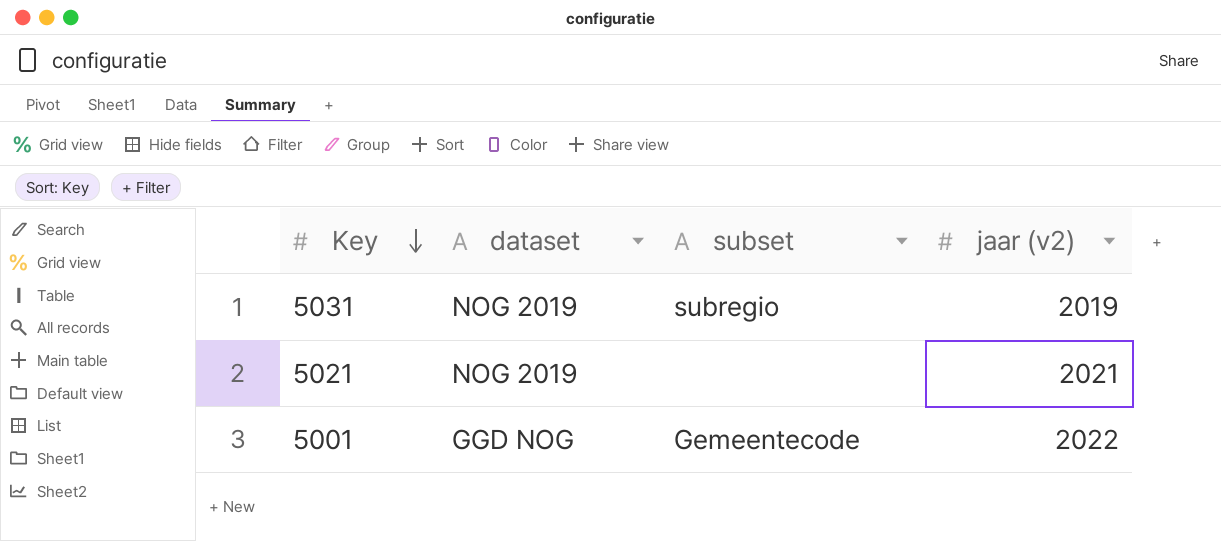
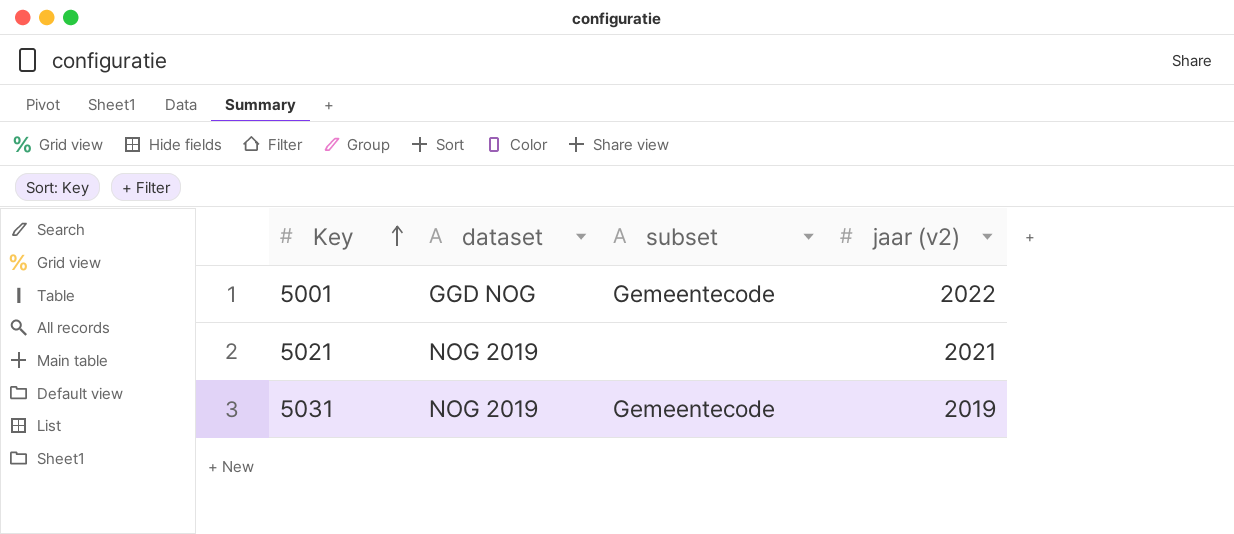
row order: Key descending -> Key ascending
5031 | subset: subregio -> Gemeentecode

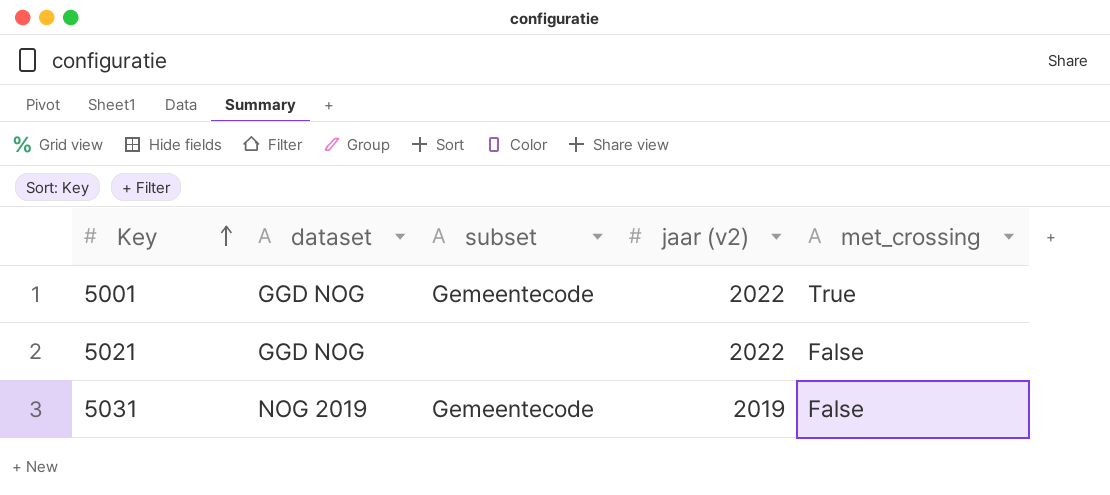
column met_crossing | position: none -> 5
5021 | dataset: NOG 2019 -> GGD NOG
5021 | jaar (v2): 2021 -> 2022

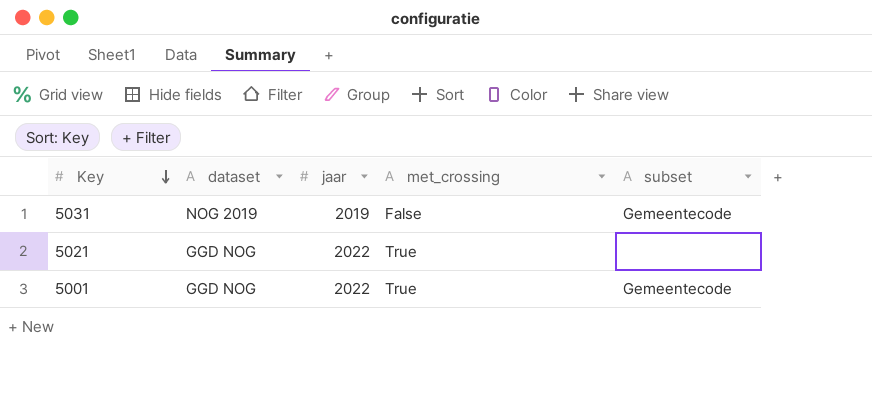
row order: Key ascending -> Key descending
column name: jaar (v2) -> jaar
column subset | position: 3 -> 5
5021 | met_crossing: False -> True

